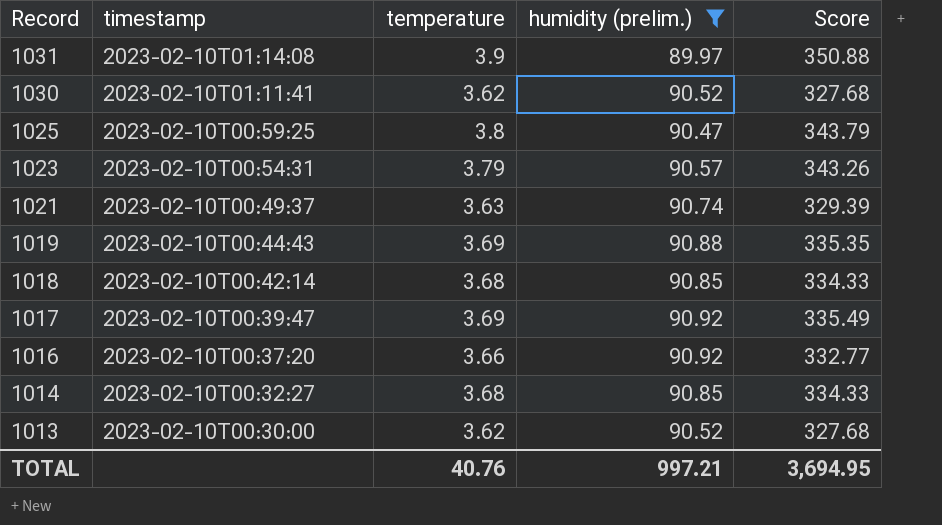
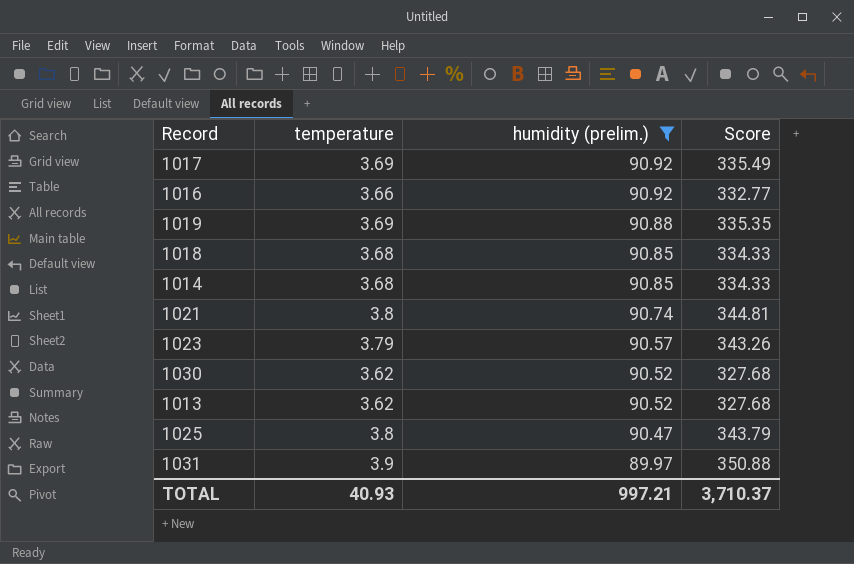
row order: Record descending -> humidity (prelim.) descending
column timestamp | position: 2 -> none
1021 | temperature: 3.63 -> 3.8
1021 | Score: 329.39 -> 344.81
TOTAL | temperature: 40.76 -> 40.93
TOTAL | Score: 3,694.95 -> 3,710.37

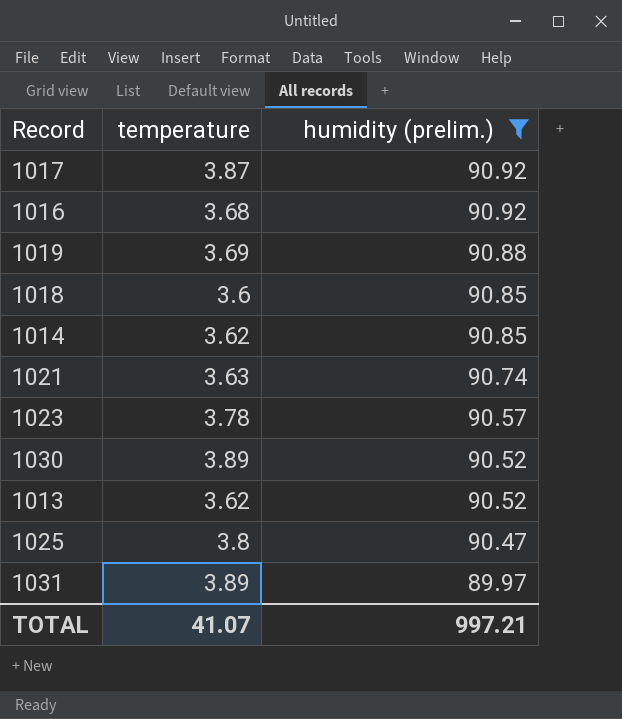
column Score | formula: [temperature] * [humidity (prelim.)] -> none
1017 | temperature: 3.69 -> 3.87
1016 | temperature: 3.66 -> 3.68
1018 | temperature: 3.68 -> 3.6
1014 | temperature: 3.68 -> 3.62
1021 | temperature: 3.8 -> 3.63
1023 | temperature: 3.79 -> 3.78
1030 | temperature: 3.62 -> 3.89
1031 | temperature: 3.9 -> 3.89
TOTAL | temperature: 40.93 -> 41.07

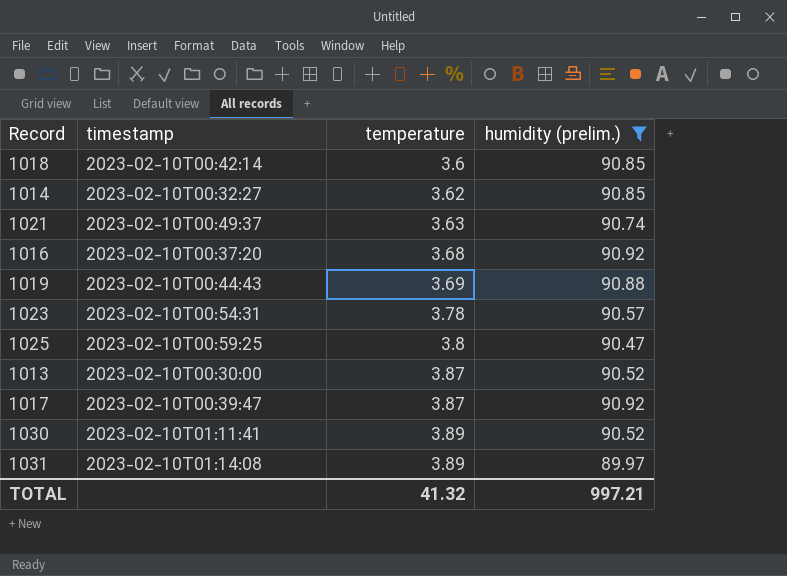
row order: humidity (prelim.) descending -> temperature ascending
column timestamp | position: none -> 2
1013 | temperature: 3.62 -> 3.87
TOTAL | temperature: 41.07 -> 41.32

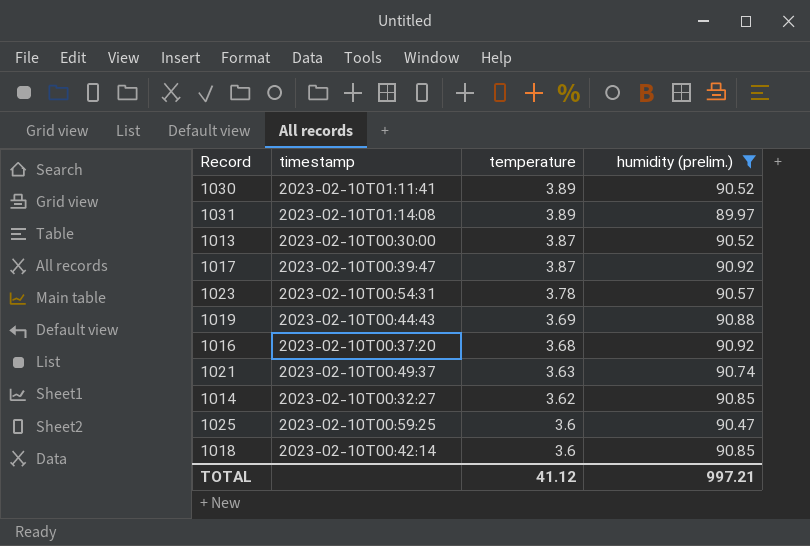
row order: temperature ascending -> temperature descending
1025 | temperature: 3.8 -> 3.6
TOTAL | temperature: 41.32 -> 41.12

